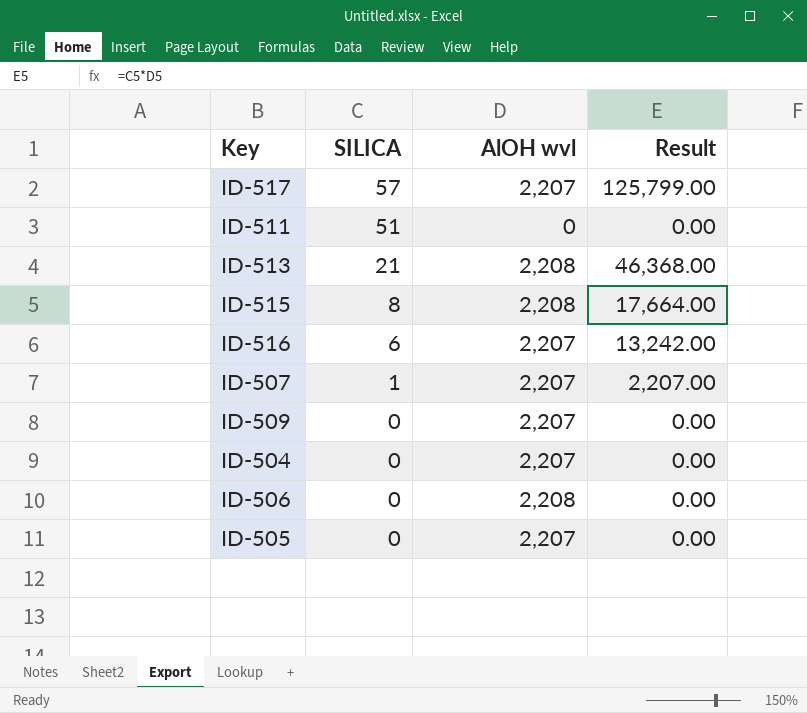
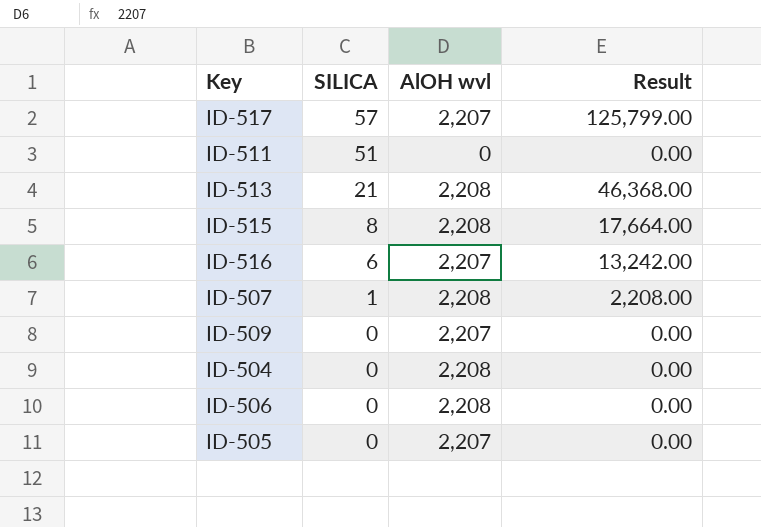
ID-507 | AlOH wvl: 2,207 -> 2,208
ID-507 | Result: 2,207.00 -> 2,208.00
ID-504 | AlOH wvl: 2,207 -> 2,208

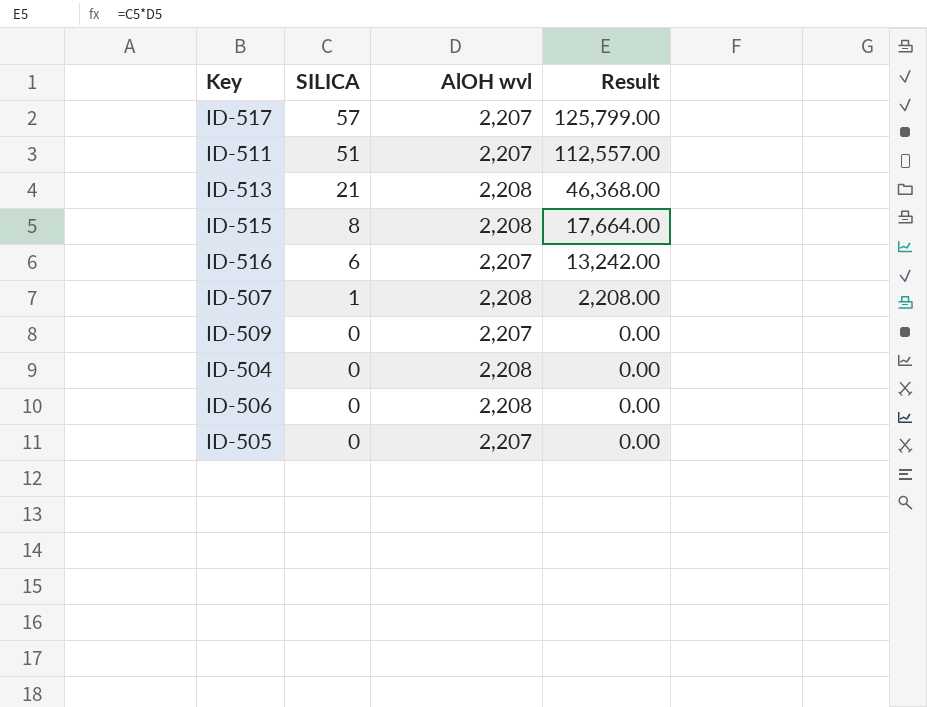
ID-511 | AlOH wvl: 0 -> 2,207
ID-511 | Result: 0.00 -> 112,557.00

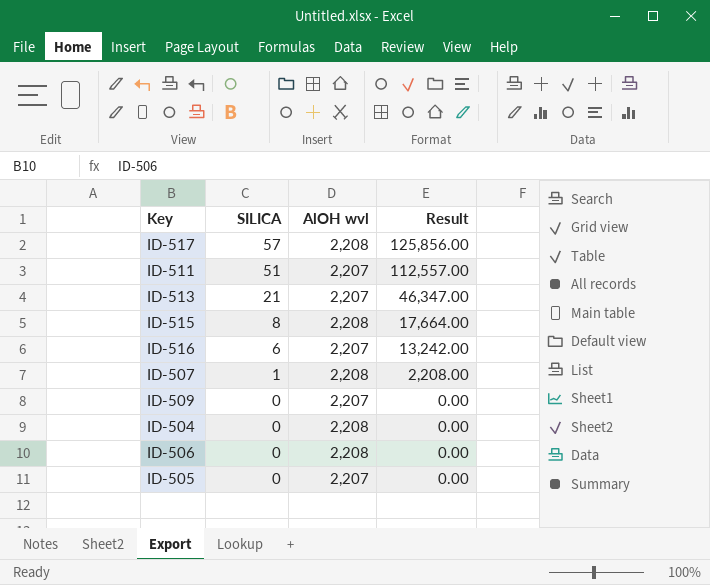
ID-517 | AlOH wvl: 2,207 -> 2,208
ID-517 | Result: 125,799.00 -> 125,856.00
ID-513 | AlOH wvl: 2,208 -> 2,207
ID-513 | Result: 46,368.00 -> 46,347.00

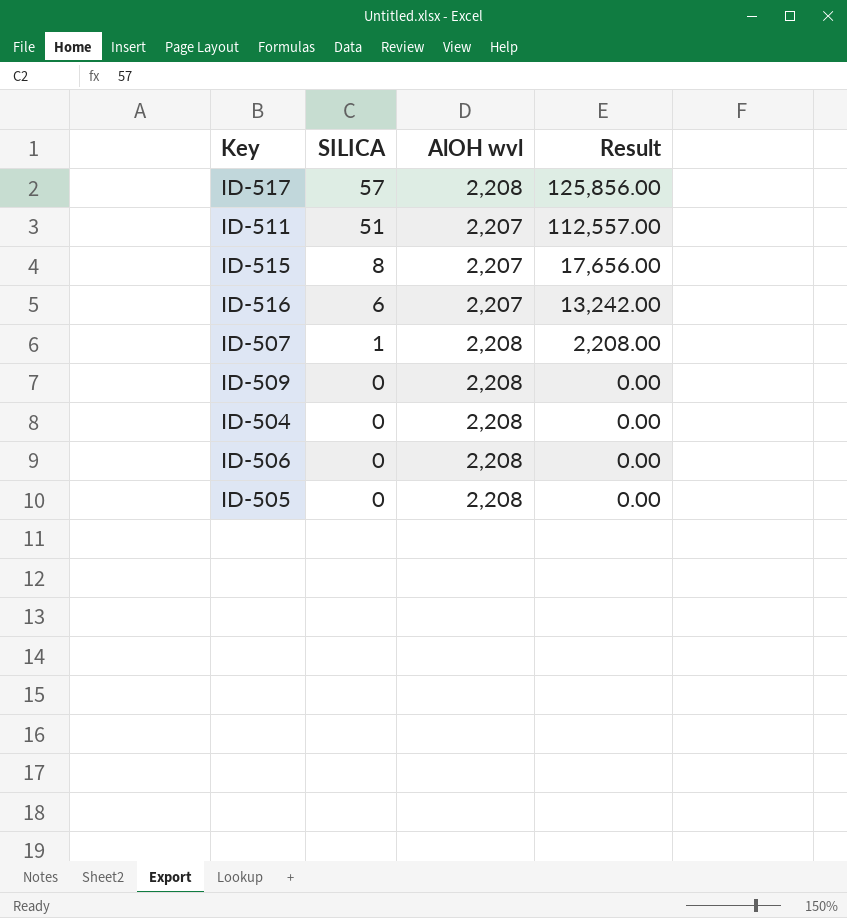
row ID-513: 21 | 2,207 | 46,347.00 -> none
ID-515 | AlOH wvl: 2,208 -> 2,207
ID-515 | Result: 17,664.00 -> 17,656.00
ID-509 | AlOH wvl: 2,207 -> 2,208
ID-505 | AlOH wvl: 2,207 -> 2,208

